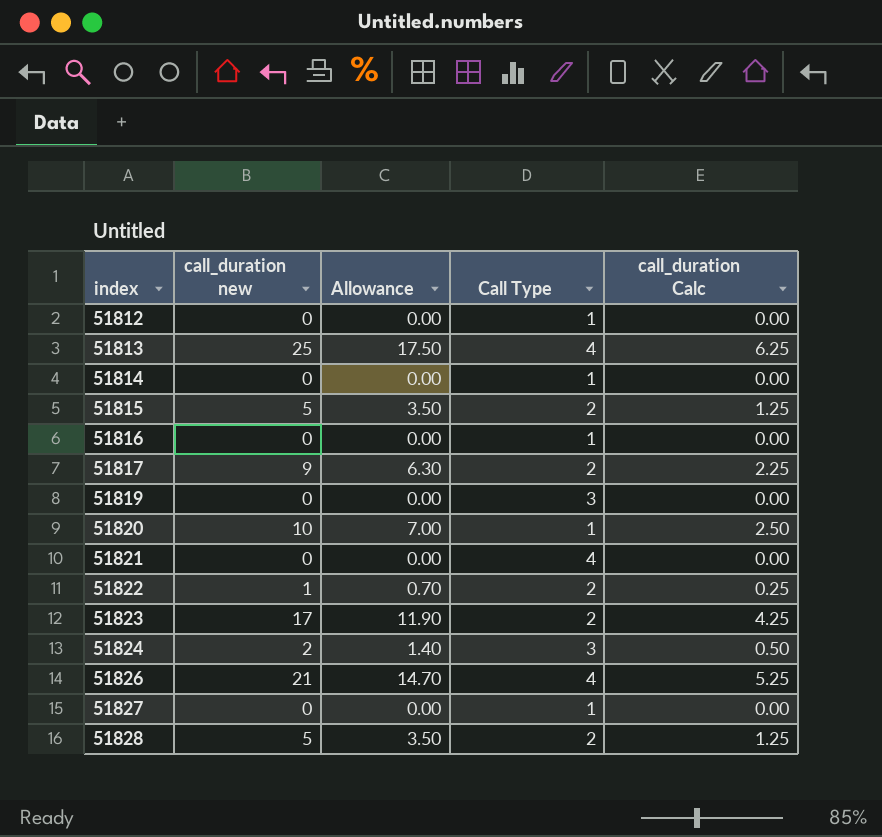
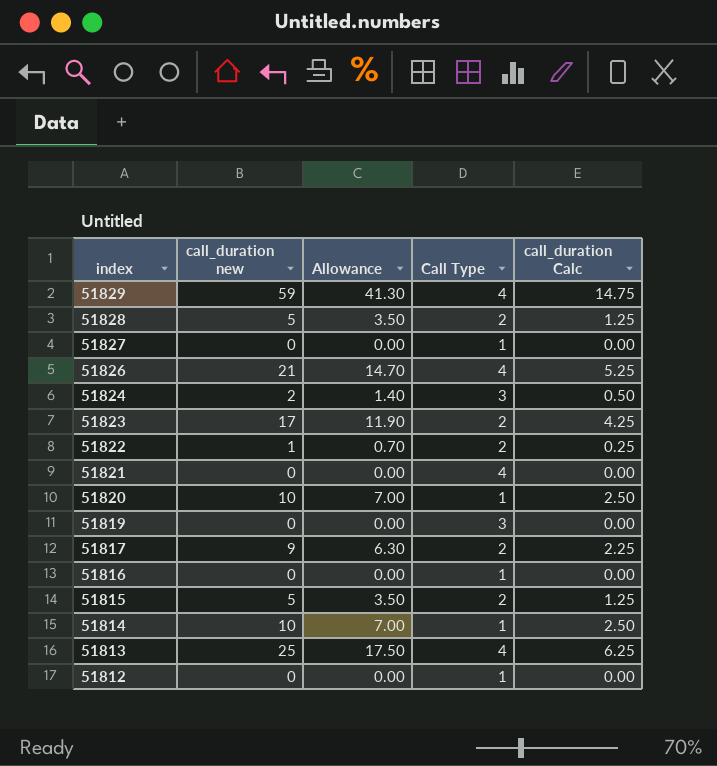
row order: index ascending -> index descending
row 51829: none -> 59 | 41.30 | 4 | 14.75
51814 | call_duration new: 0 -> 10
51814 | Allowance: 0.00 -> 7.00
51814 | call_duration Calc: 0.00 -> 2.50

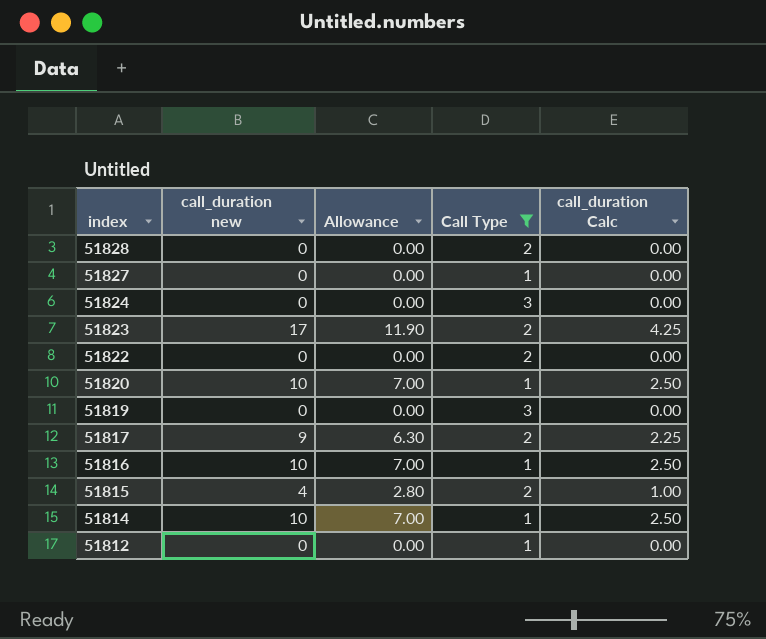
filter: none -> Call Type != 4
51828 | call_duration new: 5 -> 0
51828 | Allowance: 3.50 -> 0.00
51828 | call_duration Calc: 1.25 -> 0.00
51824 | call_duration new: 2 -> 0
51824 | Allowance: 1.40 -> 0.00
51824 | call_duration Calc: 0.50 -> 0.00
51822 | call_duration new: 1 -> 0
51822 | Allowance: 0.70 -> 0.00
51822 | call_duration Calc: 0.25 -> 0.00
51816 | call_duration new: 0 -> 10
51816 | Allowance: 0.00 -> 7.00
51816 | call_duration Calc: 0.00 -> 2.50
51815 | call_duration new: 5 -> 4
51815 | Allowance: 3.50 -> 2.80
51815 | call_duration Calc: 1.25 -> 1.00

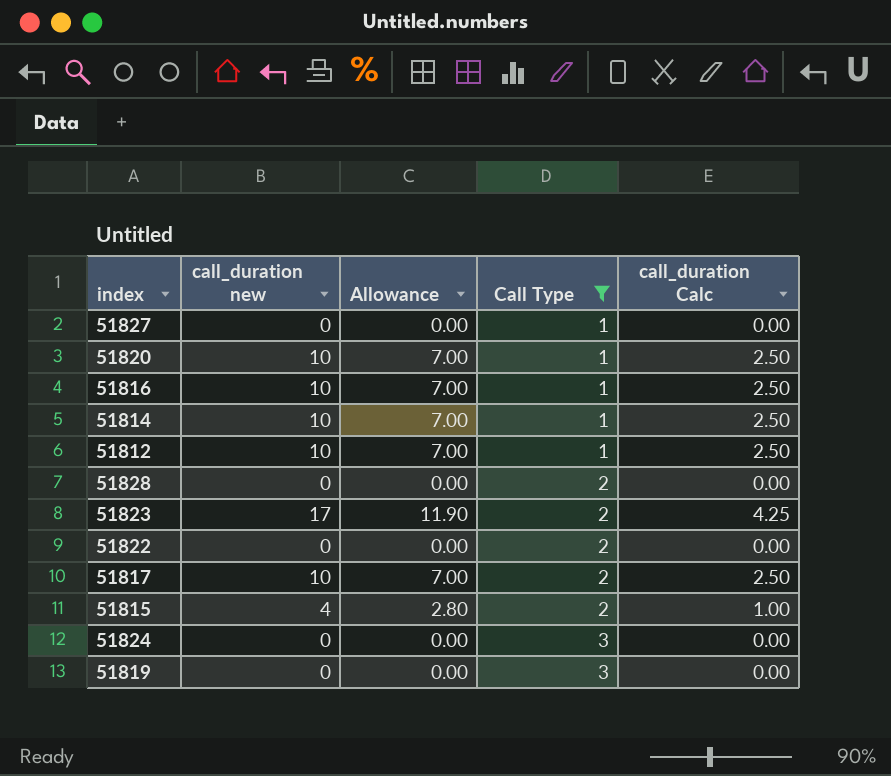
row order: index descending -> Call Type ascending
51812 | call_duration new: 0 -> 10
51812 | Allowance: 0.00 -> 7.00
51812 | call_duration Calc: 0.00 -> 2.50
51817 | call_duration new: 9 -> 10
51817 | Allowance: 6.30 -> 7.00
51817 | call_duration Calc: 2.25 -> 2.50

